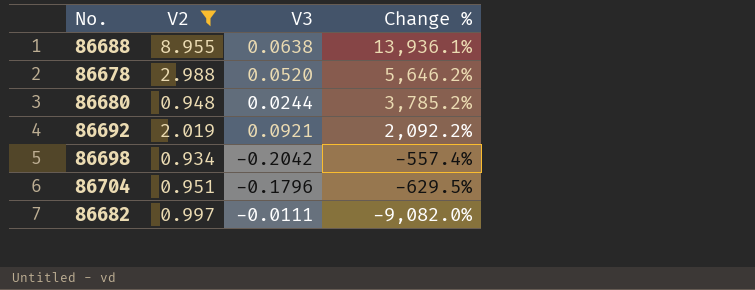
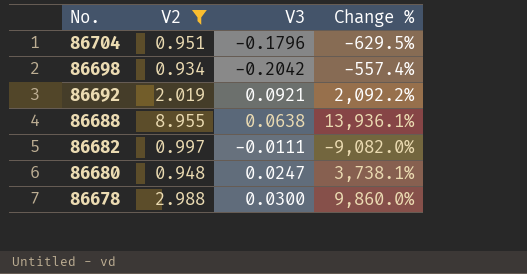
row order: Change % descending -> No. descending
86680 | V3: 0.0244 -> 0.0247
86680 | Change %: 3,785.2% -> 3,738.1%
86678 | V3: 0.0520 -> 0.0300
86678 | Change %: 5,646.2% -> 9,860.0%

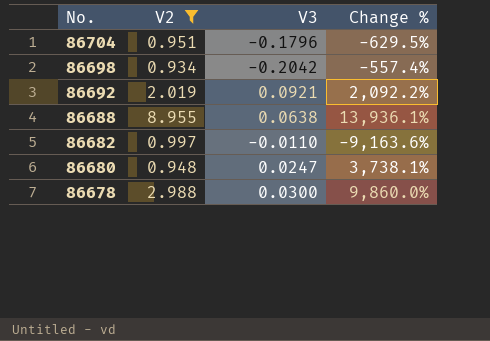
86682 | V3: -0.0111 -> -0.0110
86682 | Change %: -9,082.0% -> -9,163.6%

